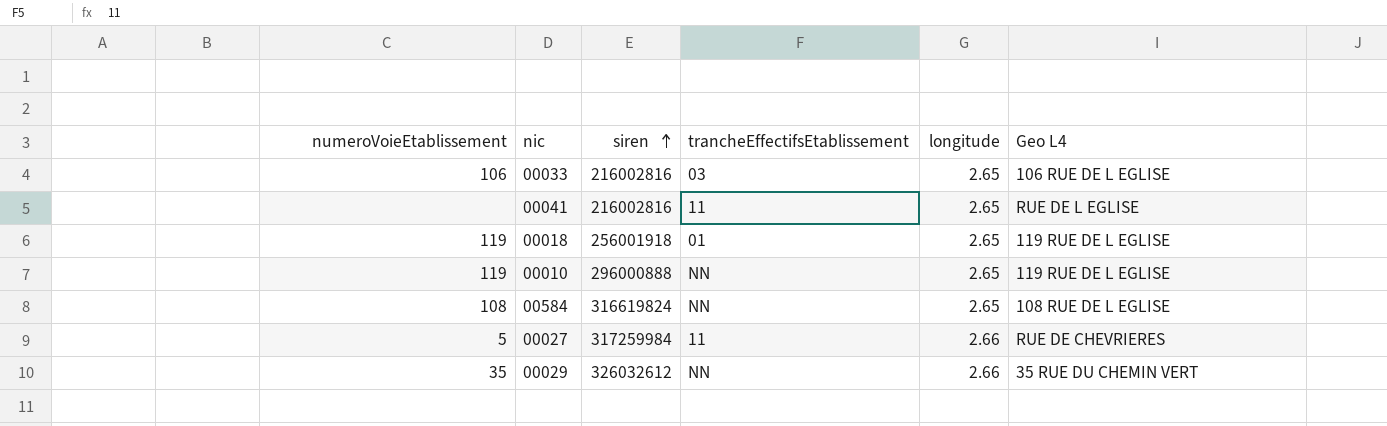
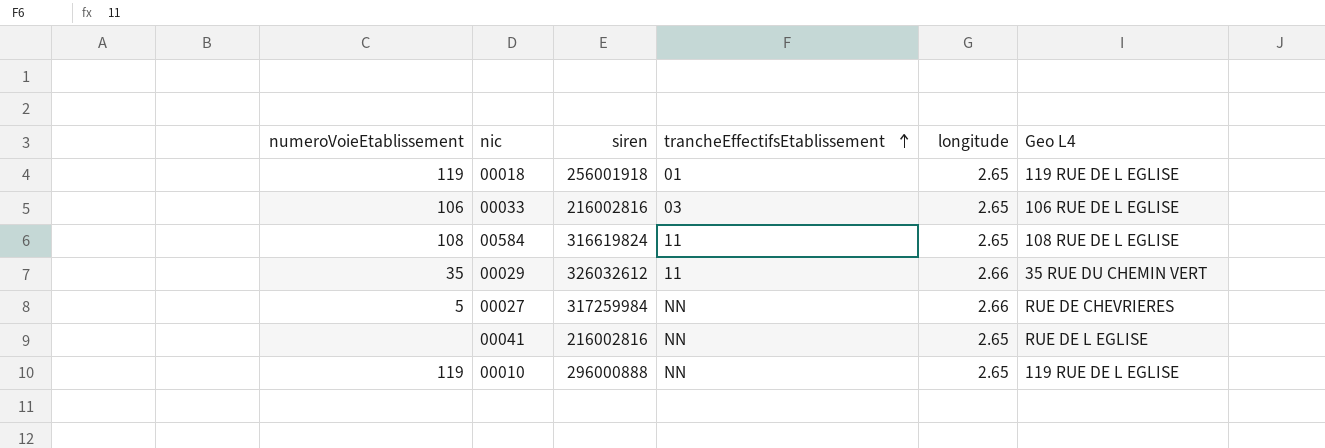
row order: siren ascending -> trancheEffectifsEtablissement ascending
00584 | trancheEffectifsEtablissement: NN -> 11
00029 | trancheEffectifsEtablissement: NN -> 11
00027 | trancheEffectifsEtablissement: 11 -> NN
00041 | trancheEffectifsEtablissement: 11 -> NN

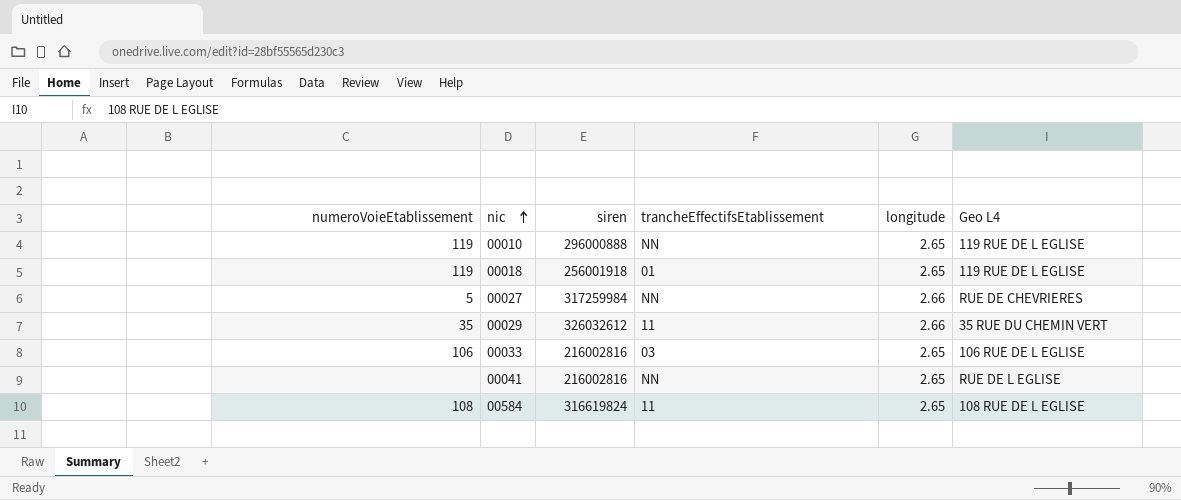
row order: trancheEffectifsEtablissement ascending -> nic ascending

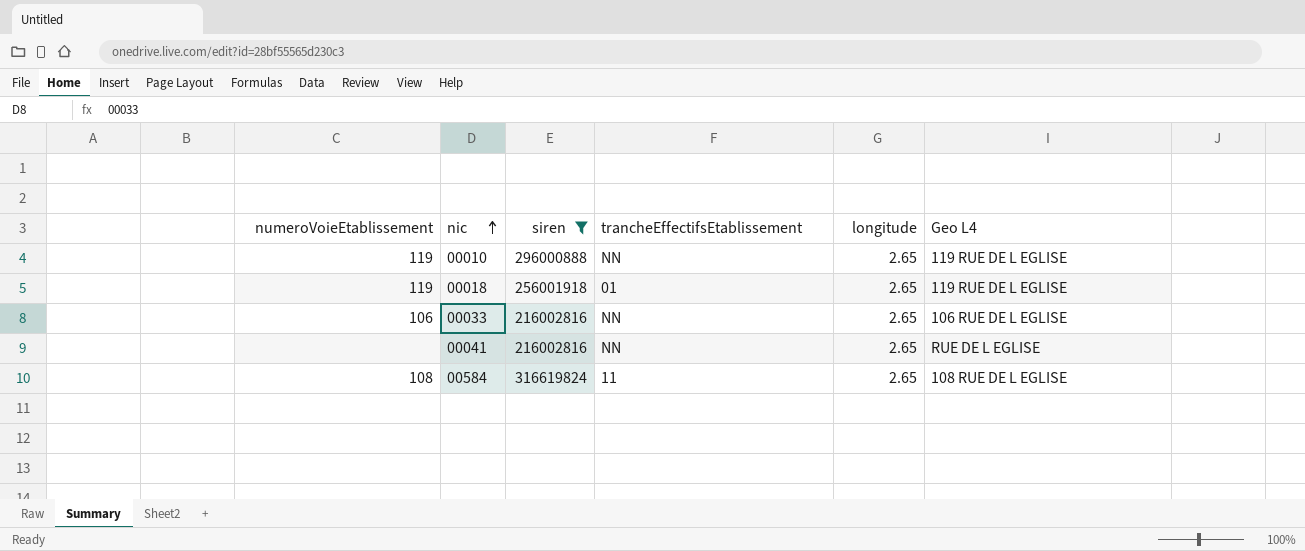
filter: none -> siren <= 316619824
00033 | trancheEffectifsEtablissement: 03 -> NN

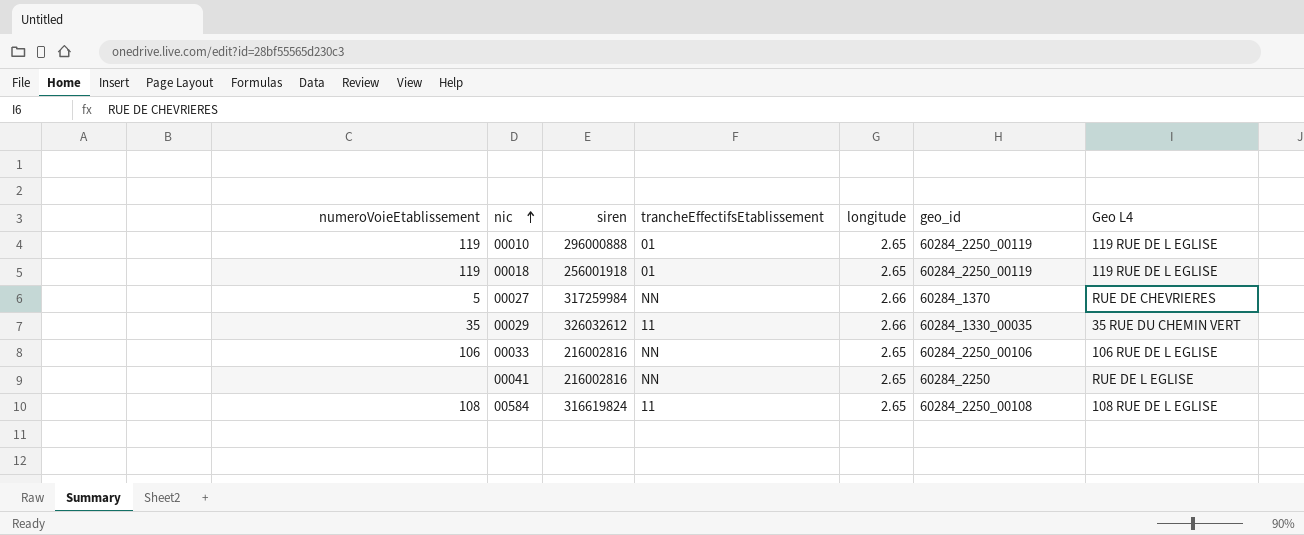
filter: siren <= 316619824 -> none
column geo_id | position: none -> 6
00010 | trancheEffectifsEtablissement: NN -> 01

